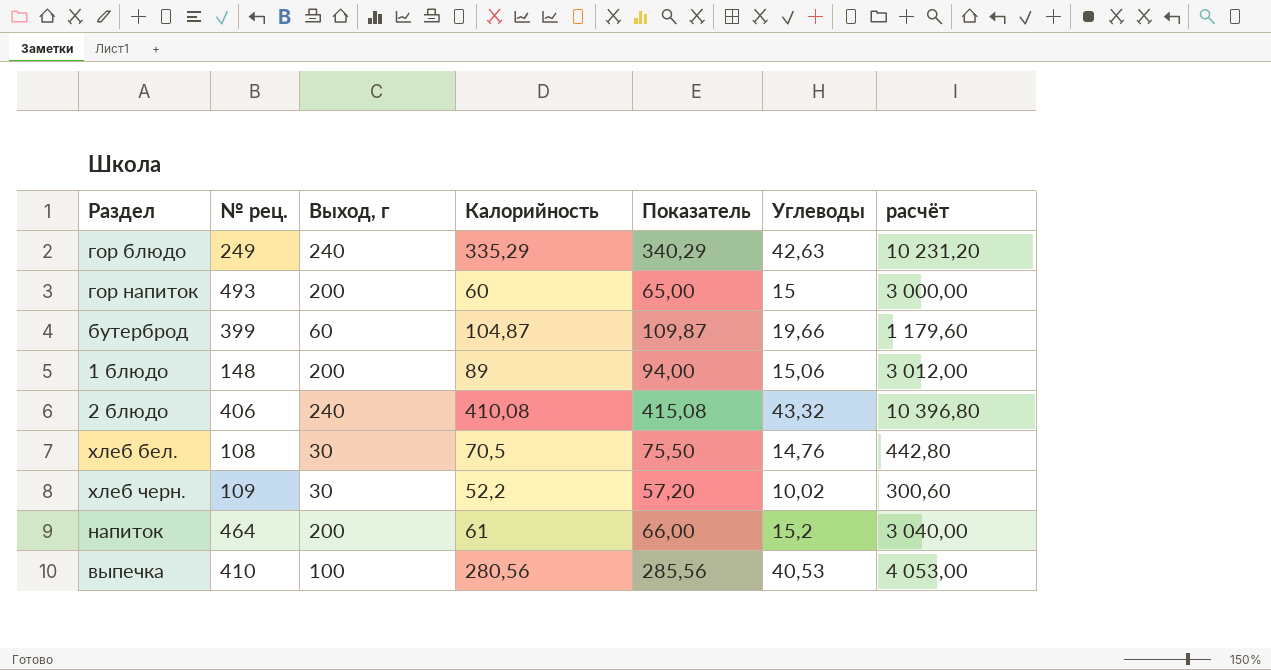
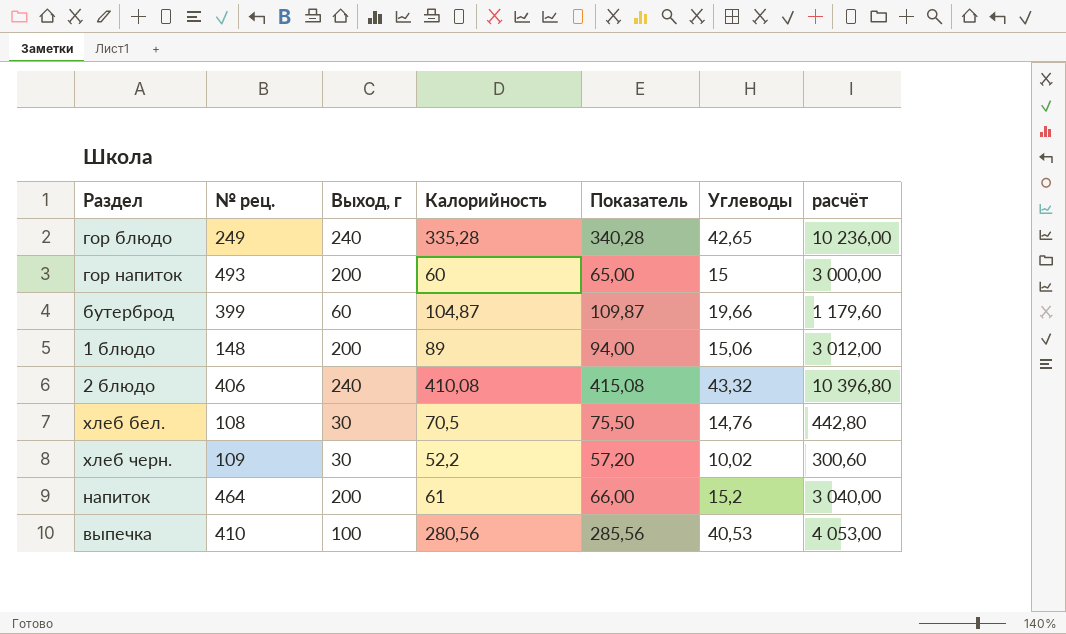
гор блюдо | Калорийность: 335,29 -> 335,28
гор блюдо | Показатель: 340,29 -> 340,28
гор блюдо | Углеводы: 42,63 -> 42,65
гор блюдо | расчёт: 10 231,20 -> 10 236,00

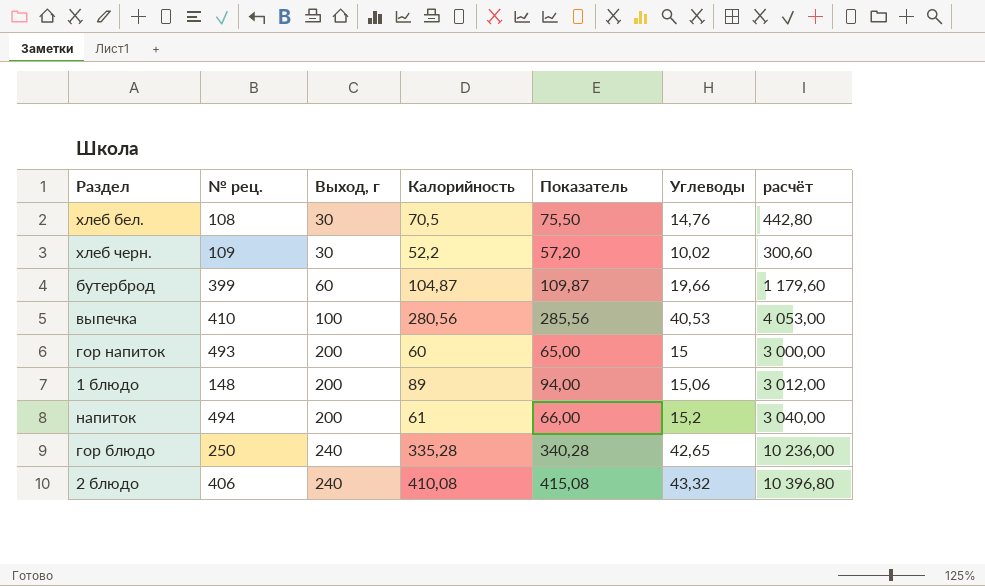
row order: none -> Выход, г ascending
напиток | № рец.: 464 -> 494
гор блюдо | № рец.: 249 -> 250

